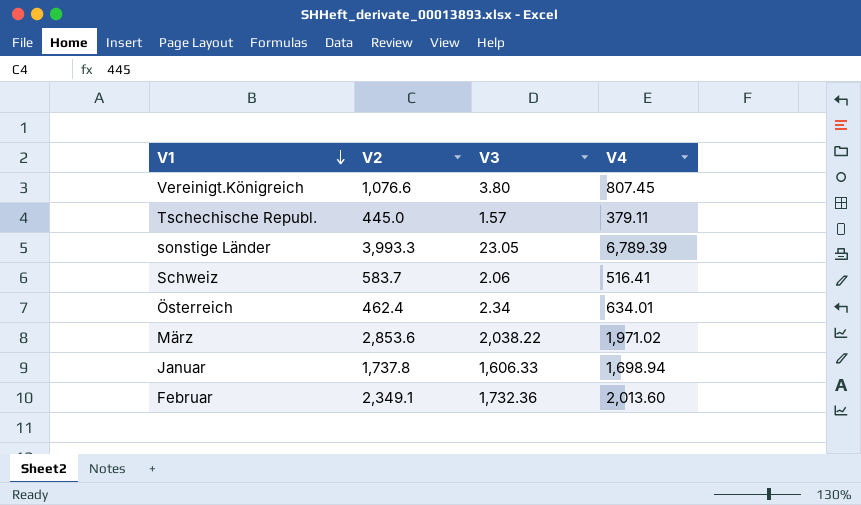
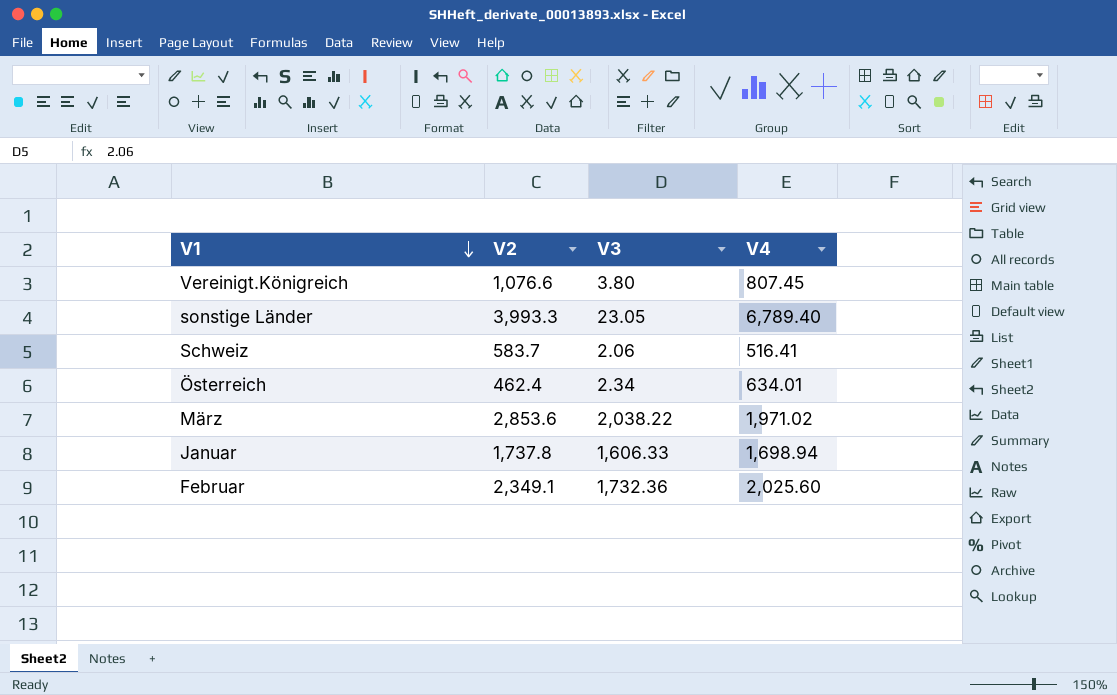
row Tschechische Republ.: 445.0 | 1.57 | 379.11 -> none
sonstige Länder | V4: 6,789.39 -> 6,789.40
Februar | V4: 2,013.60 -> 2,025.60

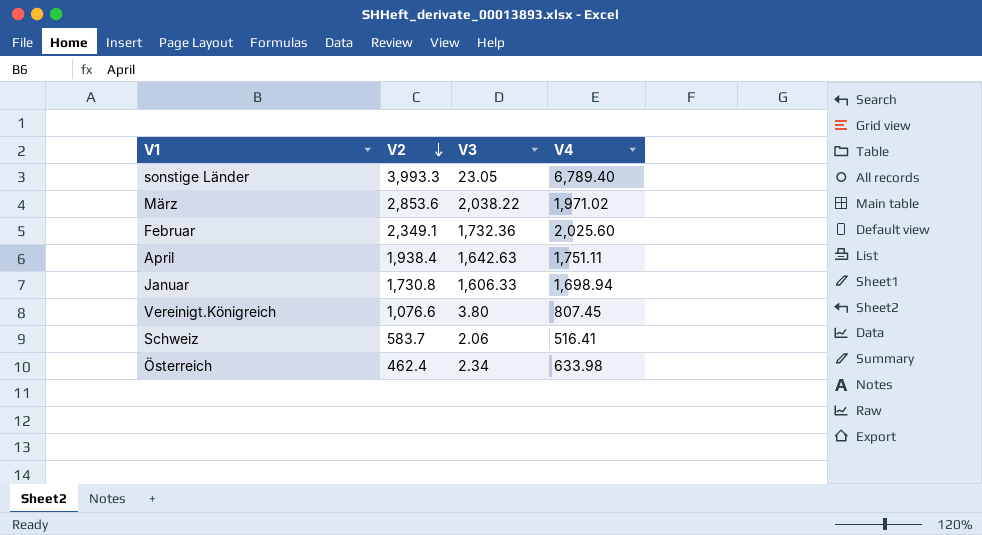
row order: V1 descending -> V2 descending
row April: none -> 1,938.4 | 1,642.63 | 1,751.11
Januar | V2: 1,737.8 -> 1,730.8
Österreich | V4: 634.01 -> 633.98

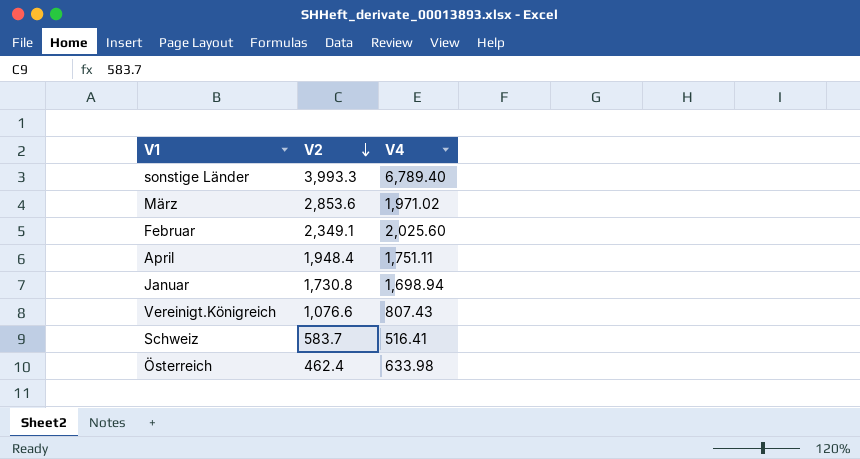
column V3 | position: 3 -> none
April | V2: 1,938.4 -> 1,948.4
Vereinigt.Königreich | V4: 807.45 -> 807.43

